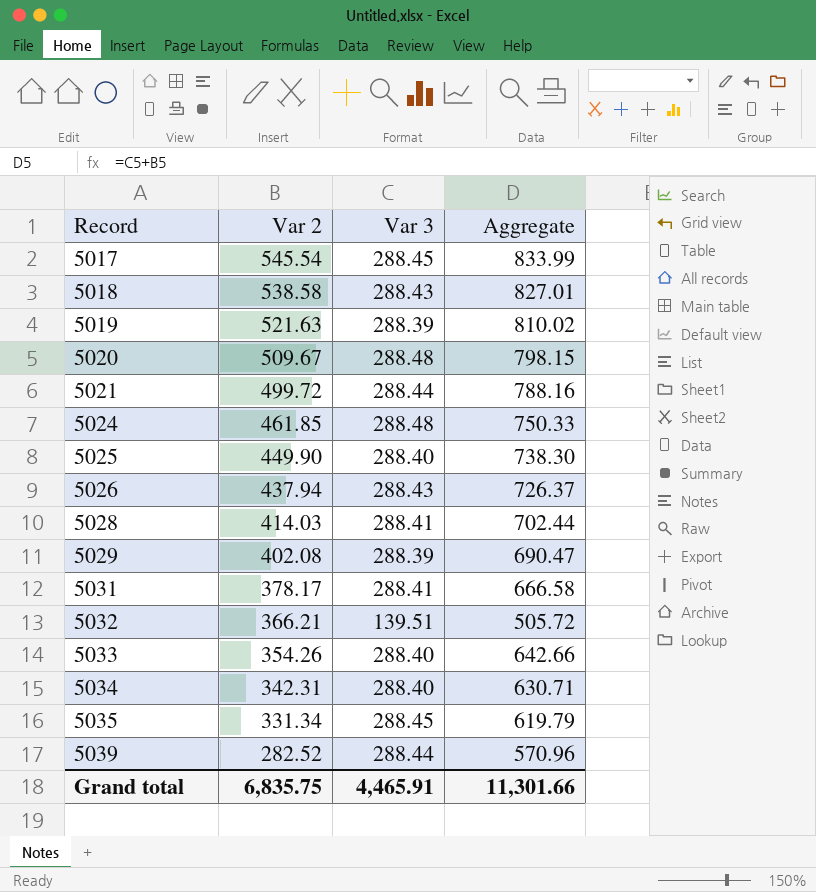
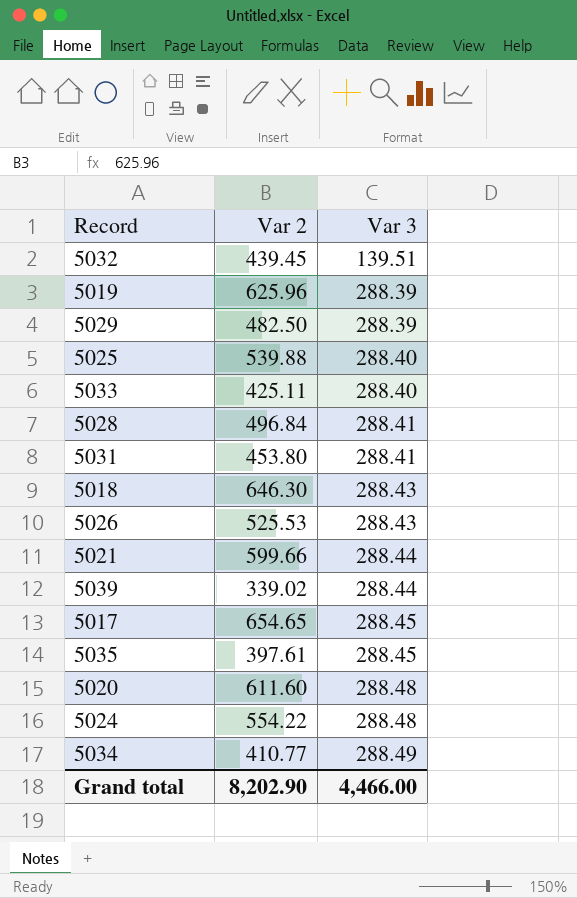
row order: Record ascending -> Var 3 ascending
column Aggregate | formula: [Var 2] + [Var 3] -> none
5032 | Var 2: 366.21 -> 439.45
5019 | Var 2: 521.63 -> 625.96
5029 | Var 2: 402.08 -> 482.50
5025 | Var 2: 449.90 -> 539.88
5033 | Var 2: 354.26 -> 425.11
5028 | Var 2: 414.03 -> 496.84
5031 | Var 2: 378.17 -> 453.80
5018 | Var 2: 538.58 -> 646.30
5026 | Var 2: 437.94 -> 525.53
5021 | Var 2: 499.72 -> 599.66
5039 | Var 2: 282.52 -> 339.02
5017 | Var 2: 545.54 -> 654.65
5035 | Var 2: 331.34 -> 397.61
5020 | Var 2: 509.67 -> 611.60
5024 | Var 2: 461.85 -> 554.22
5034 | Var 2: 342.31 -> 410.77
5034 | Var 3: 288.40 -> 288.49
Grand total | Var 2: 6,835.75 -> 8,202.90
Grand total | Var 3: 4,465.91 -> 4,466.00

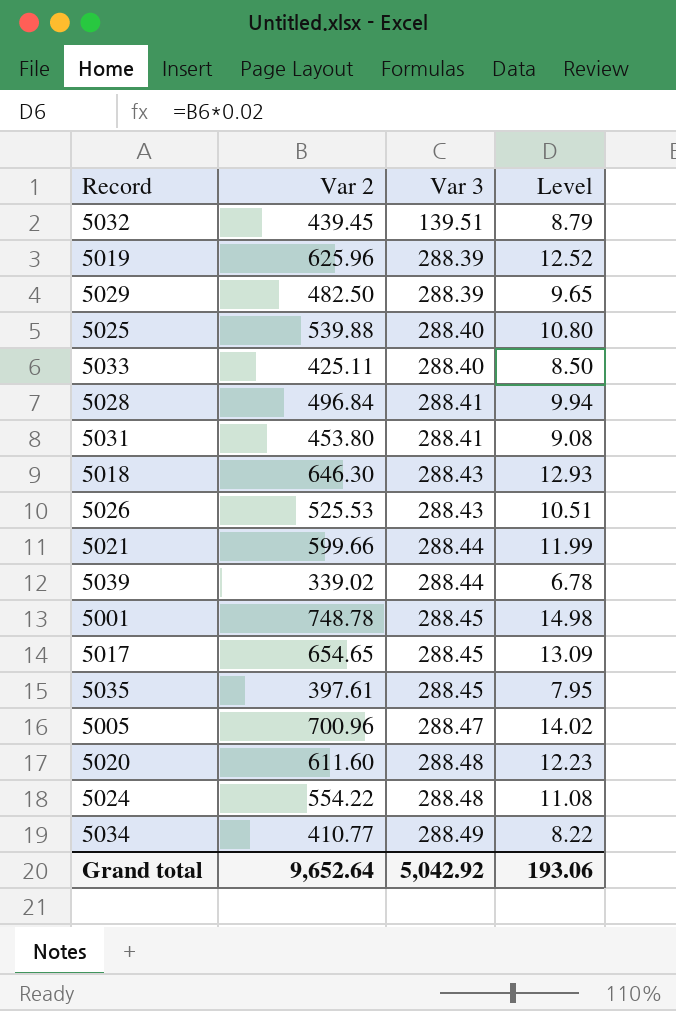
column Level | formula: none -> [Var 2] * 0.02
row 5001: none -> 748.78 | 288.45 | 14.98
row 5005: none -> 700.96 | 288.47 | 14.02
Grand total | Var 2: 8,202.90 -> 9,652.64
Grand total | Var 3: 4,466.00 -> 5,042.92

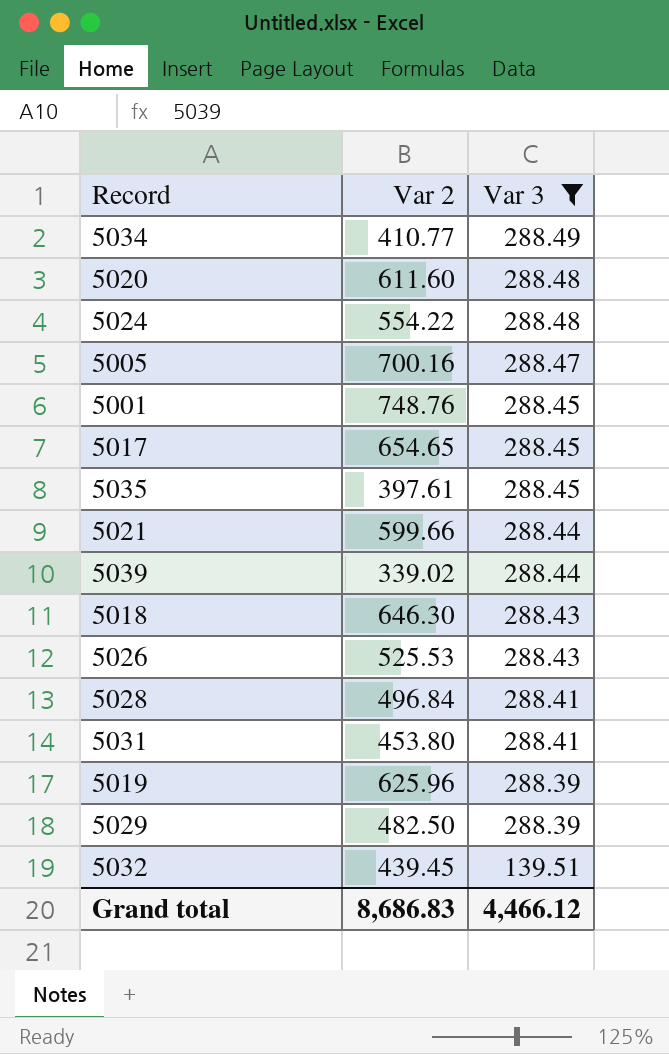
filter: none -> Var 3 != 288.40
row order: Var 3 ascending -> Var 3 descending
column Level | formula: [Var 2] * 0.02 -> none
5005 | Var 2: 700.96 -> 700.16
5001 | Var 2: 748.78 -> 748.76
Grand total | Var 2: 9,652.64 -> 8,686.83
Grand total | Var 3: 5,042.92 -> 4,466.12

